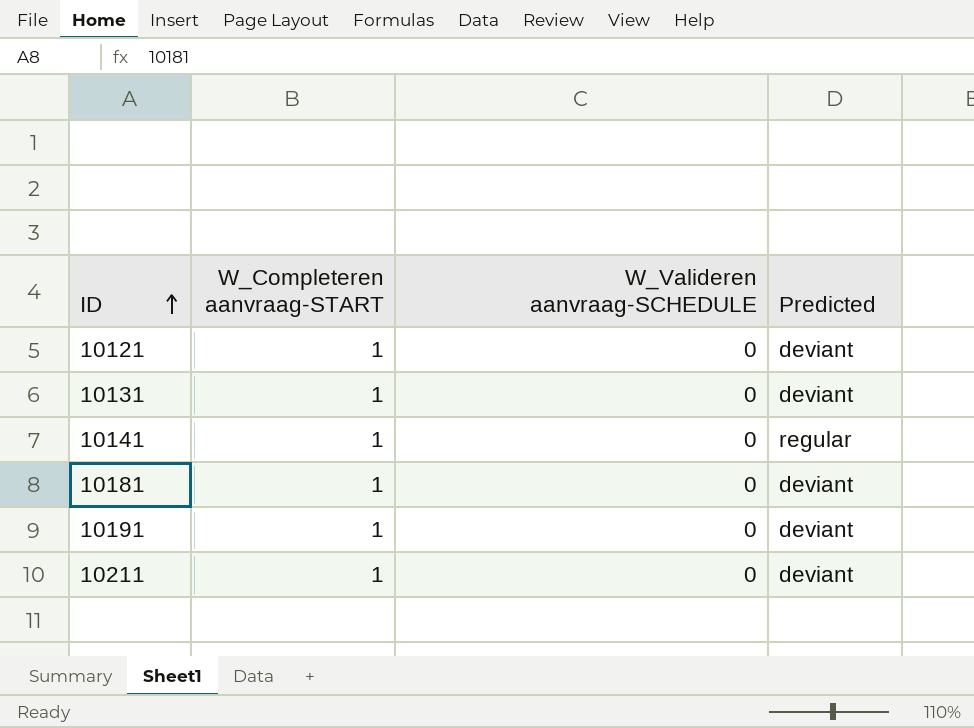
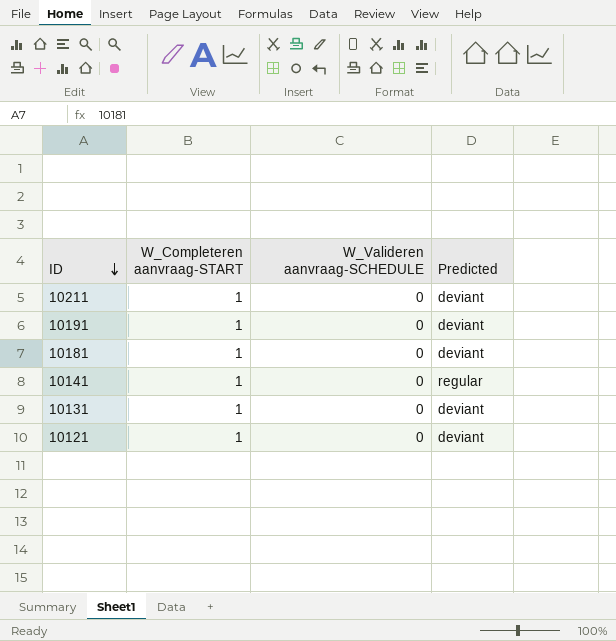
row order: ID ascending -> ID descending

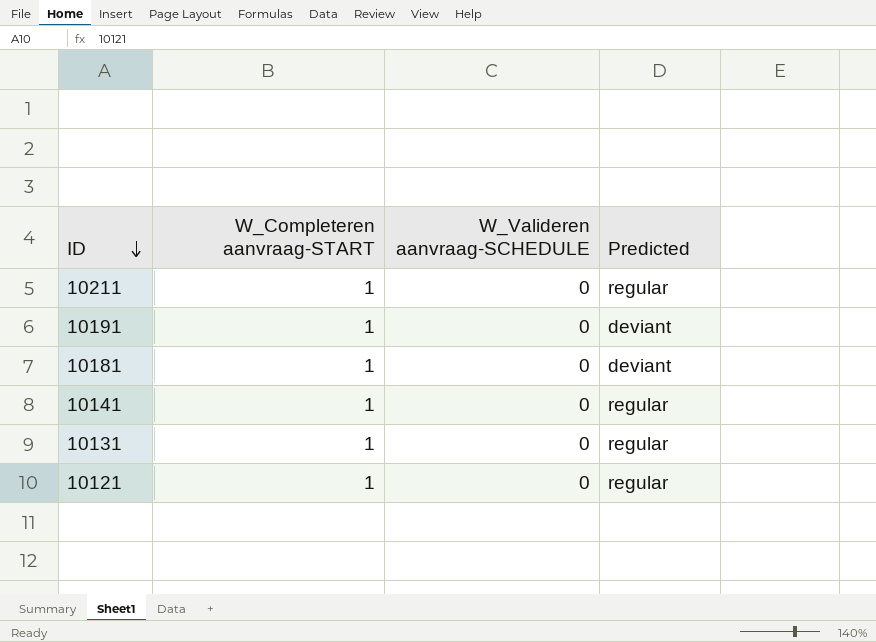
10211 | Predicted: deviant -> regular
10131 | Predicted: deviant -> regular
10121 | Predicted: deviant -> regular

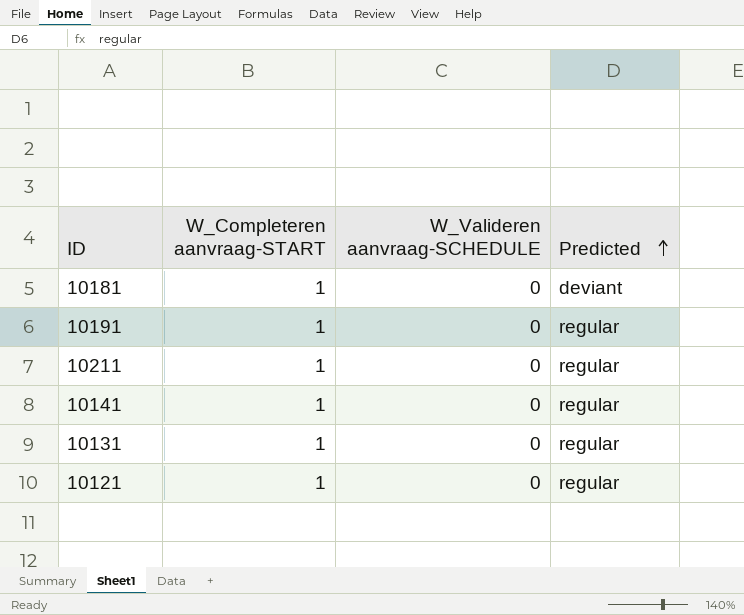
row order: ID descending -> Predicted ascending
10191 | Predicted: deviant -> regular

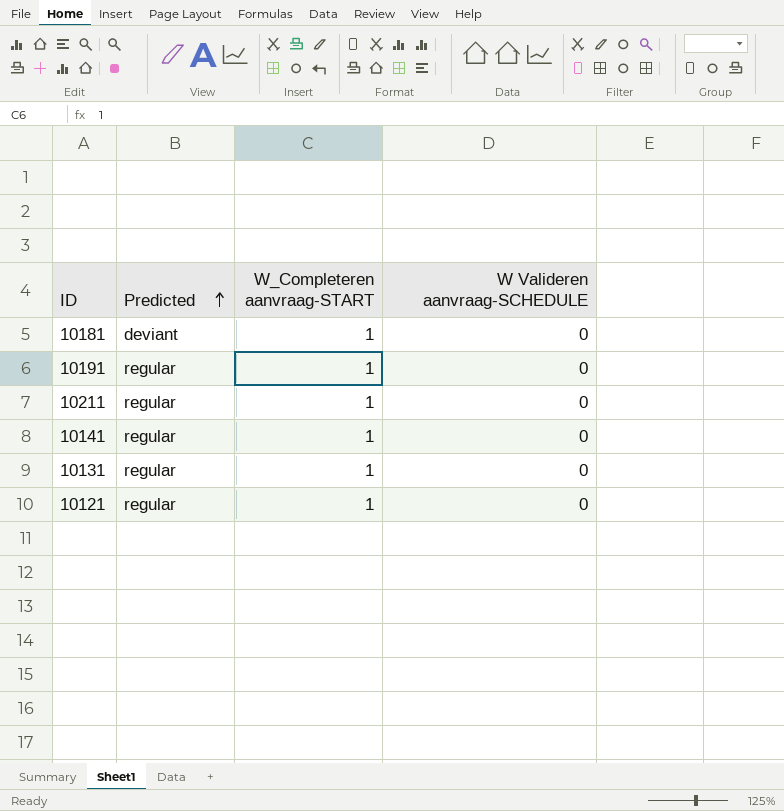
column Predicted | position: 4 -> 2
column name: W_Valideren aanvraag-SCHEDULE -> W Valideren aanvraag-SCHEDULE

